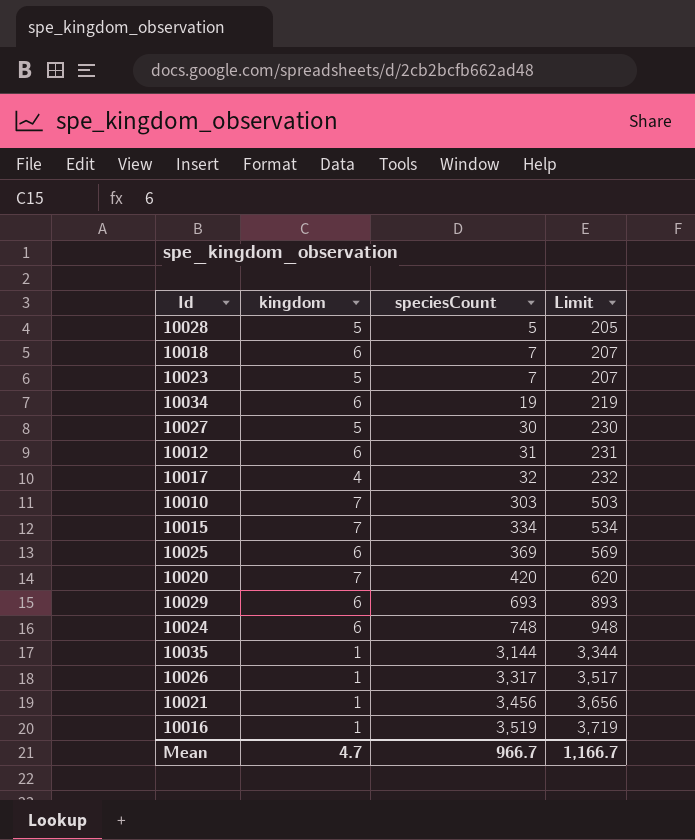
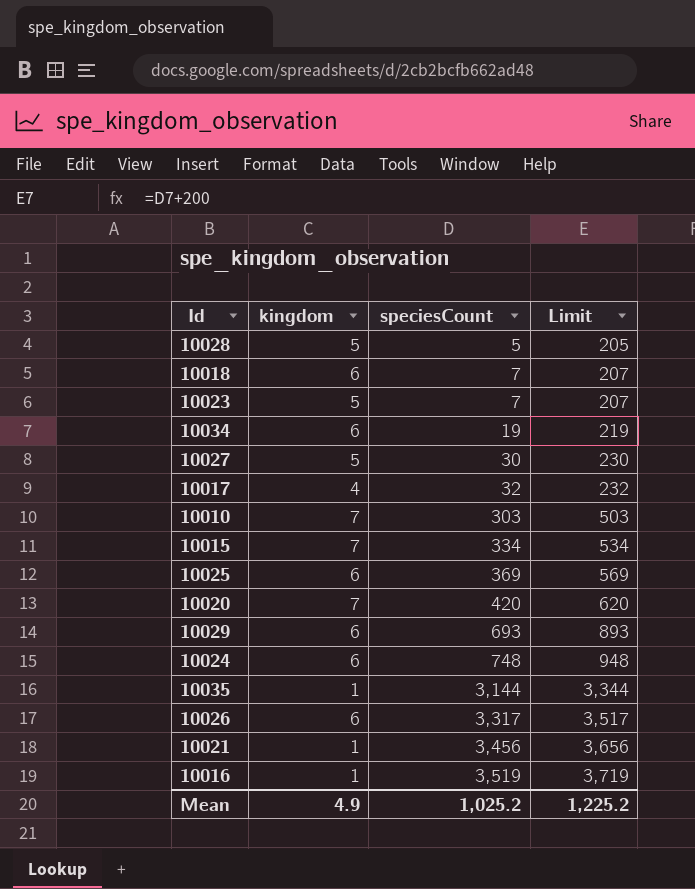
row 10012: 6 | 31 | 231 -> none
10026 | kingdom: 1 -> 6
Mean | kingdom: 4.7 -> 4.9
Mean | speciesCount: 966.7 -> 1,025.2
Mean | Limit: 1,166.7 -> 1,225.2

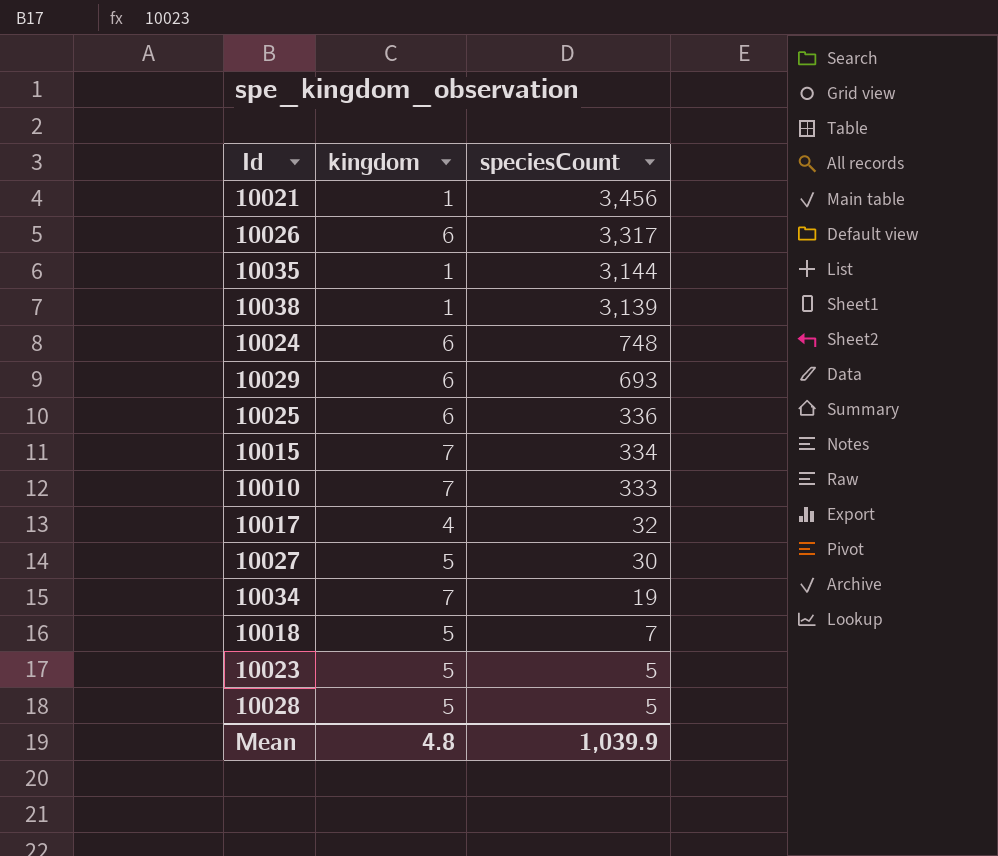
row order: speciesCount ascending -> speciesCount descending
column Limit | formula: [speciesCount] + 200 -> none
row 10020: 7 | 420 | 620 -> none
row 10016: 1 | 3,519 | 3,719 -> none
row 10038: none -> 1 | 3,139
10025 | speciesCount: 369 -> 336
10010 | speciesCount: 303 -> 333
10034 | kingdom: 6 -> 7
10018 | kingdom: 6 -> 5
10023 | speciesCount: 7 -> 5
Mean | kingdom: 4.9 -> 4.8
Mean | speciesCount: 1,025.2 -> 1,039.9

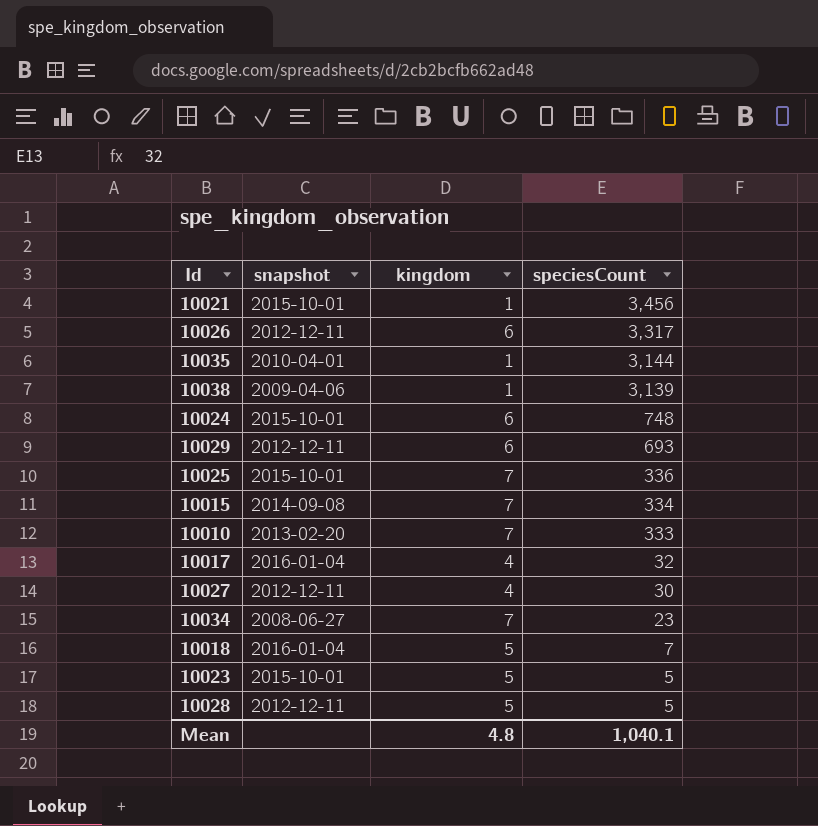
column snapshot | position: none -> 2
10025 | kingdom: 6 -> 7
10027 | kingdom: 5 -> 4
10034 | speciesCount: 19 -> 23
Mean | speciesCount: 1,039.9 -> 1,040.1

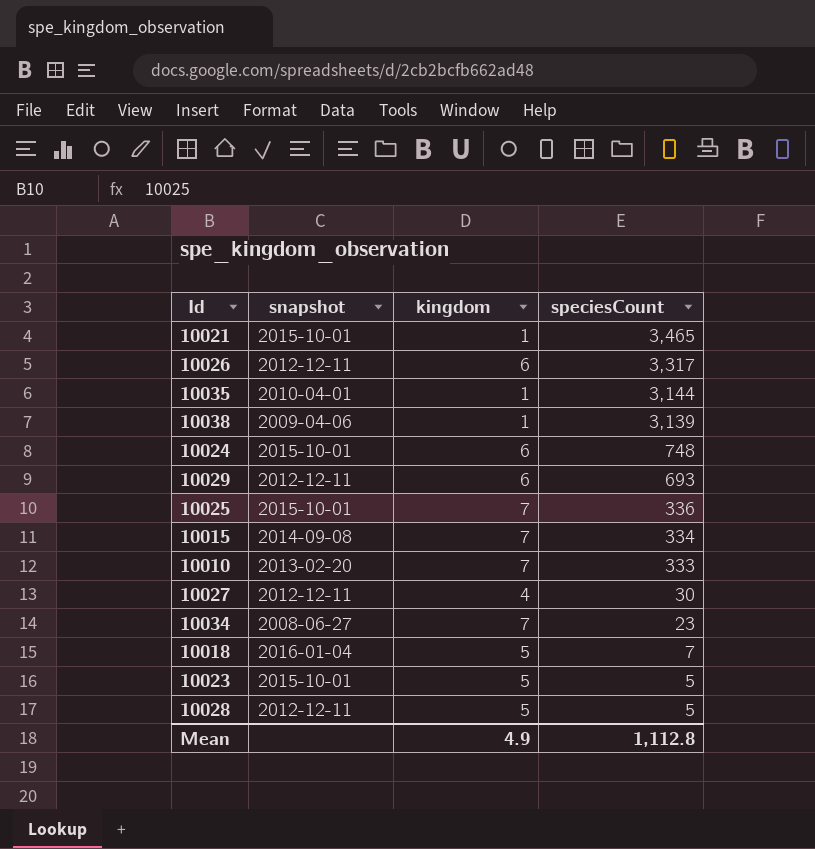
row 10017: 2016-01-04 | 4 | 32 -> none
10021 | speciesCount: 3,456 -> 3,465
Mean | kingdom: 4.8 -> 4.9
Mean | speciesCount: 1,040.1 -> 1,112.8

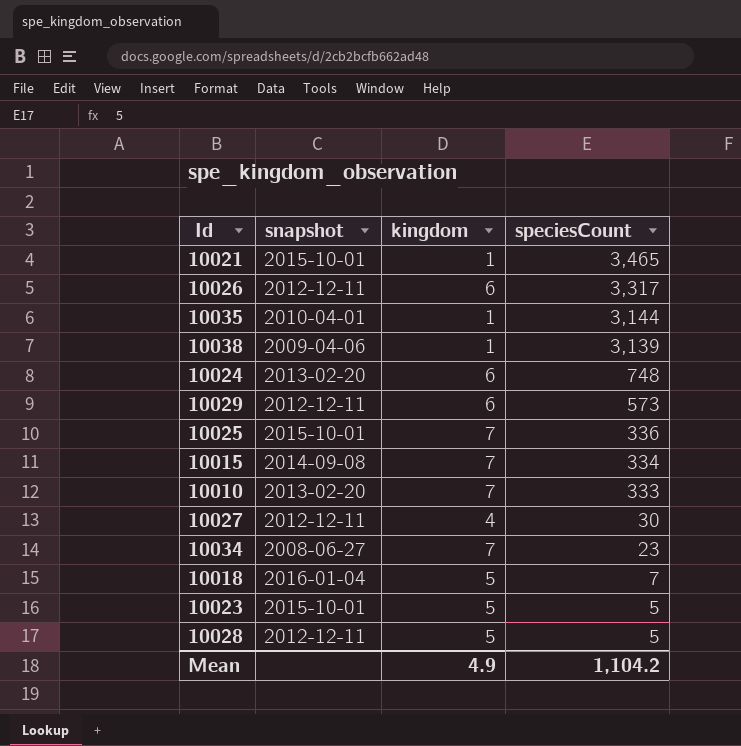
10024 | snapshot: 2015-10-01 -> 2013-02-20
10029 | speciesCount: 693 -> 573
Mean | speciesCount: 1,112.8 -> 1,104.2

